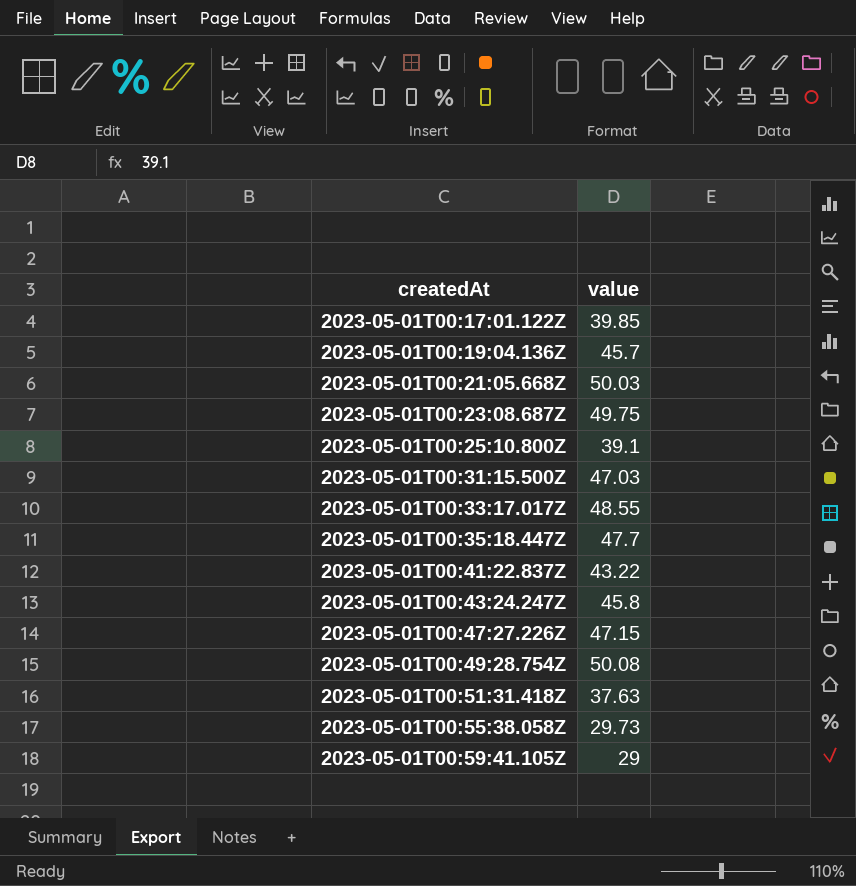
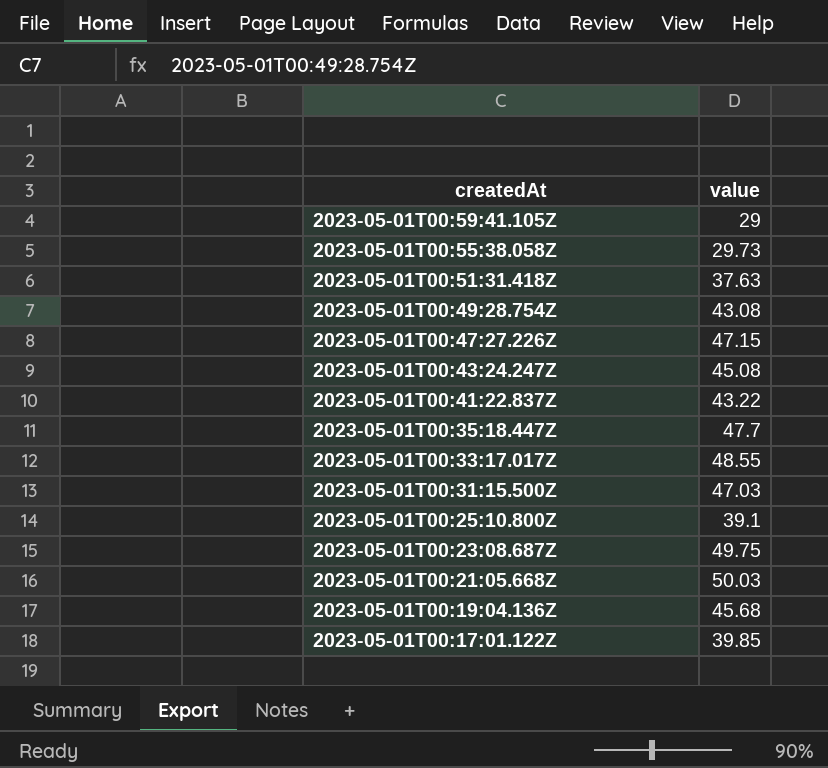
row order: createdAt ascending -> createdAt descending
2023-05-01T00:49:28.754Z | value: 50.08 -> 43.08
2023-05-01T00:43:24.247Z | value: 45.8 -> 45.08
2023-05-01T00:19:04.136Z | value: 45.7 -> 45.68

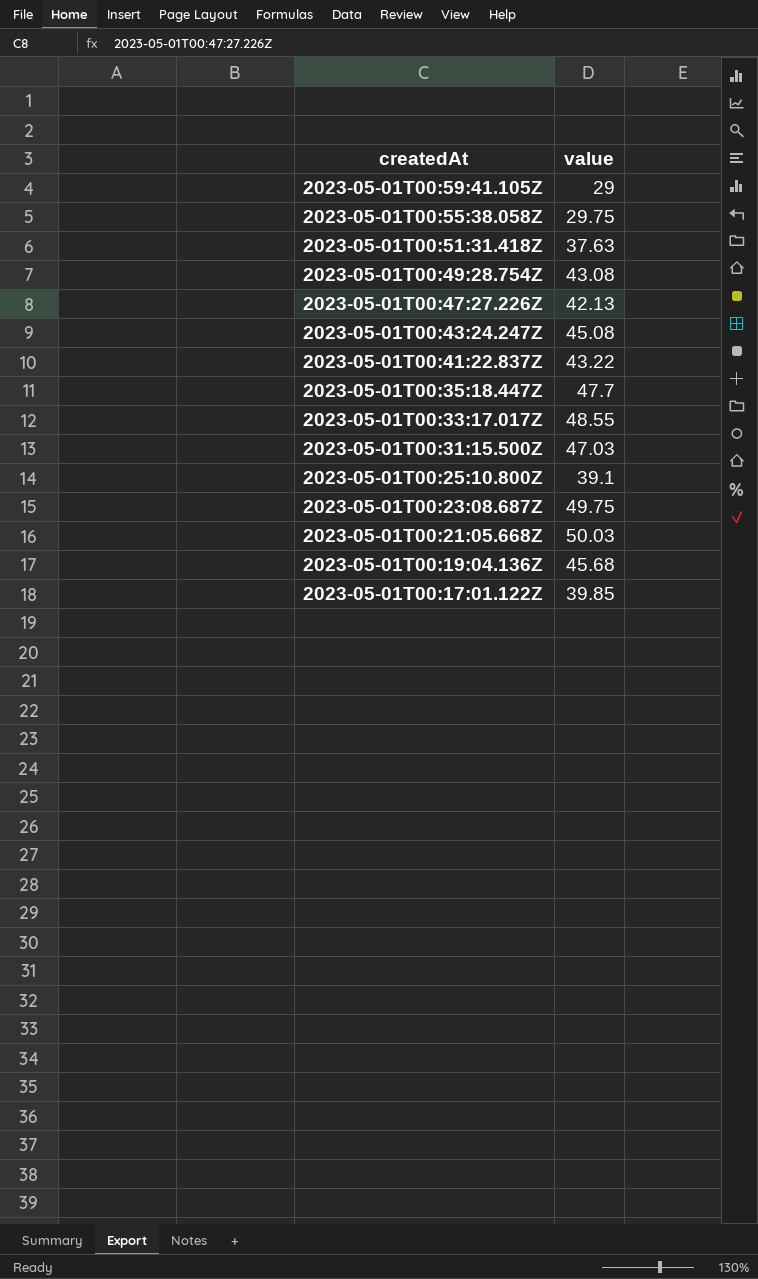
2023-05-01T00:55:38.058Z | value: 29.73 -> 29.75
2023-05-01T00:47:27.226Z | value: 47.15 -> 42.13

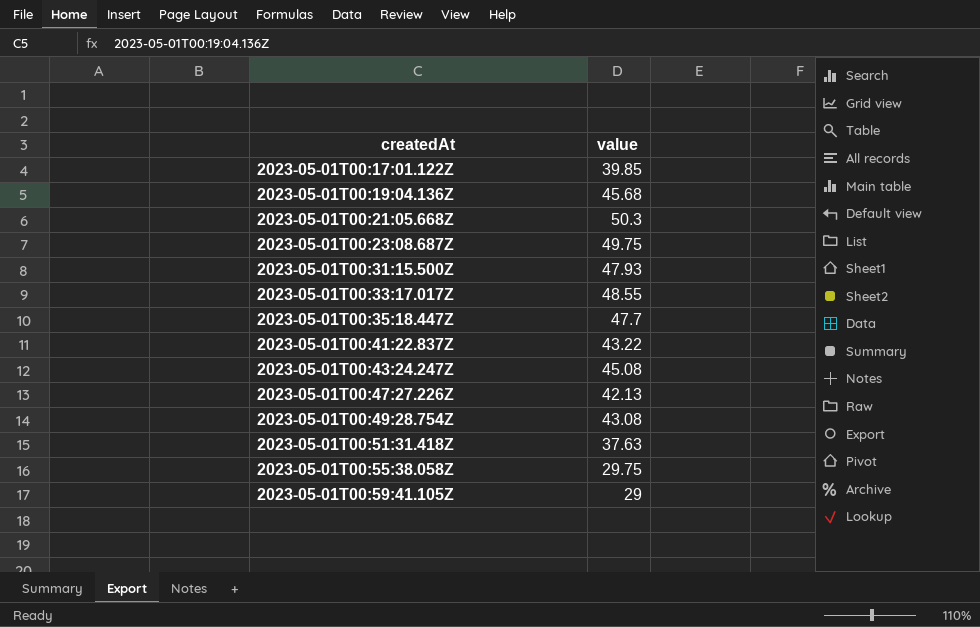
row order: createdAt descending -> createdAt ascending
row 2023-05-01T00:25:10.800Z: 39.1 -> none
2023-05-01T00:21:05.668Z | value: 50.03 -> 50.3
2023-05-01T00:31:15.500Z | value: 47.03 -> 47.93

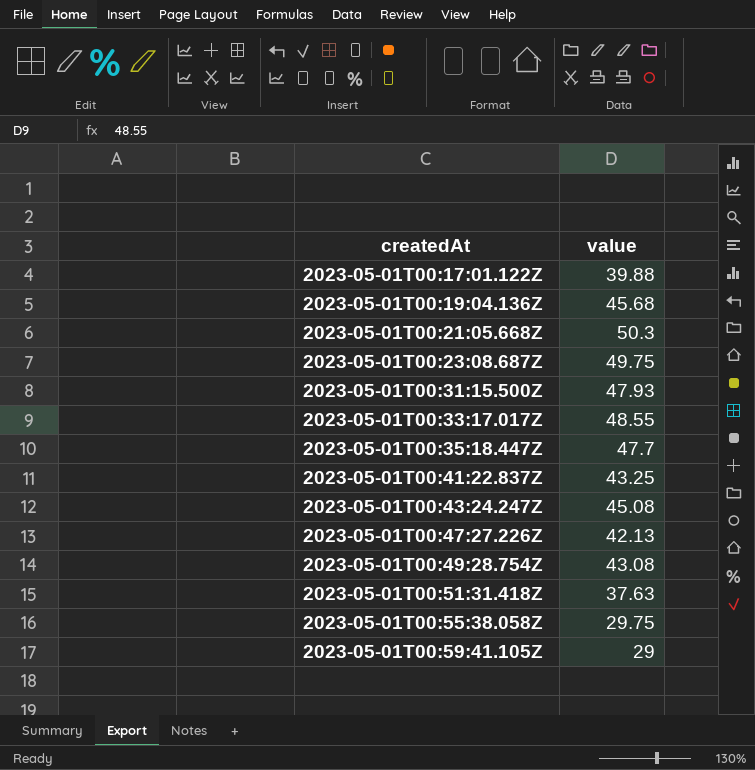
2023-05-01T00:17:01.122Z | value: 39.85 -> 39.88
2023-05-01T00:41:22.837Z | value: 43.22 -> 43.25

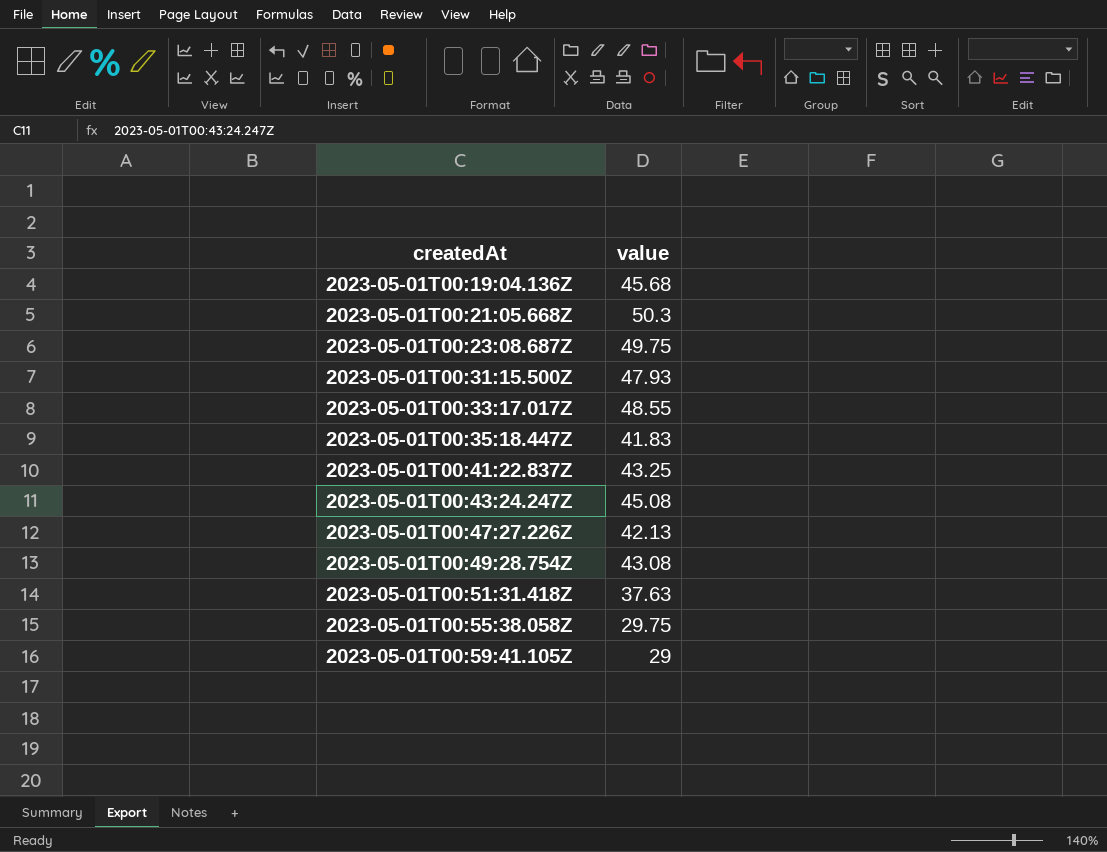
row 2023-05-01T00:17:01.122Z: 39.88 -> none
2023-05-01T00:35:18.447Z | value: 47.7 -> 41.83

